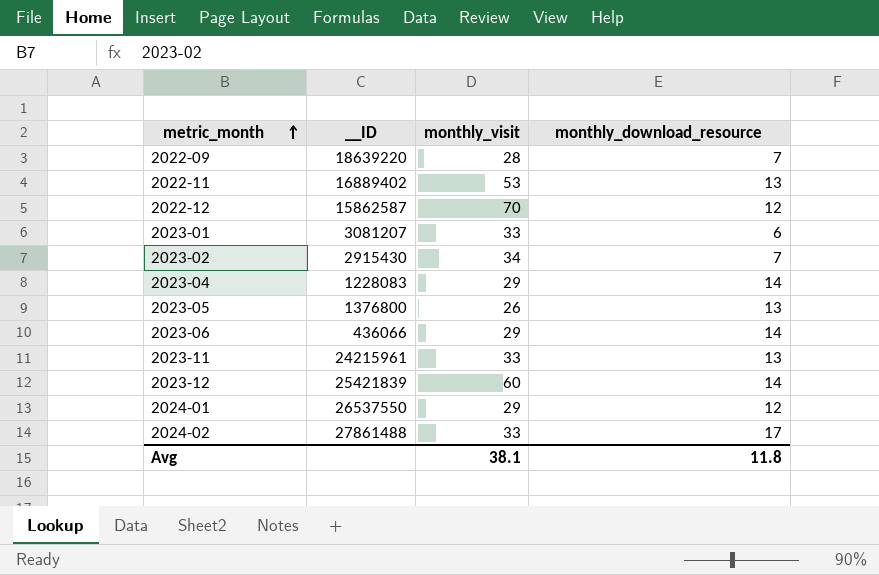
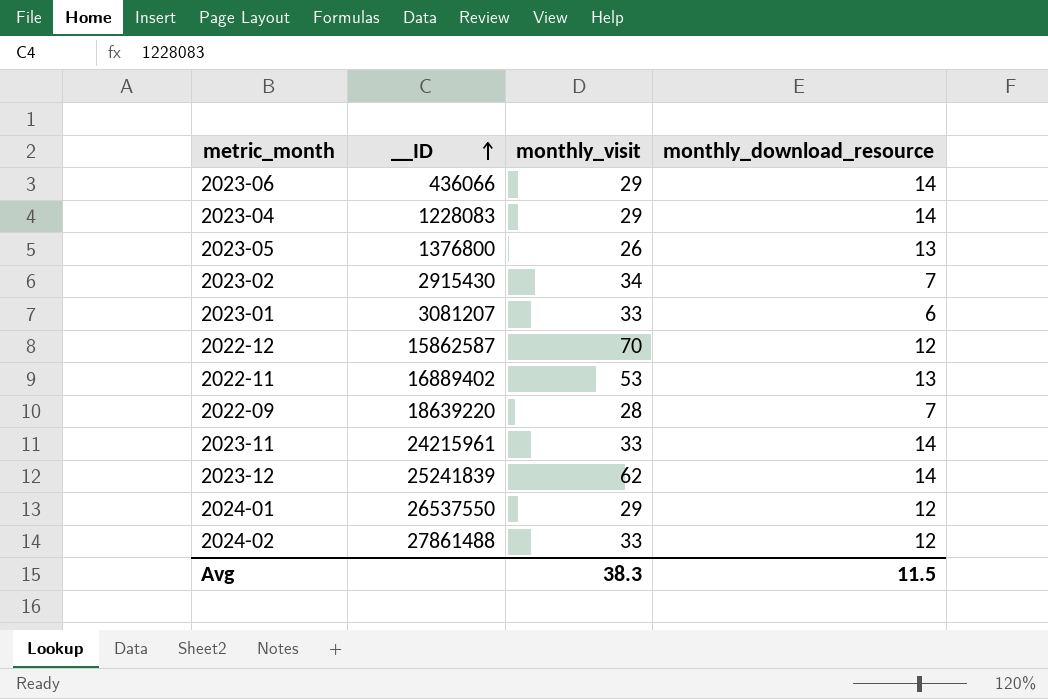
row order: metric_month ascending -> __ID ascending
2023-11 | monthly_download_resource: 13 -> 14
2023-12 | __ID: 25421839 -> 25241839
2023-12 | monthly_visit: 60 -> 62
2024-02 | monthly_download_resource: 17 -> 12
Avg | monthly_visit: 38.1 -> 38.3
Avg | monthly_download_resource: 11.8 -> 11.5

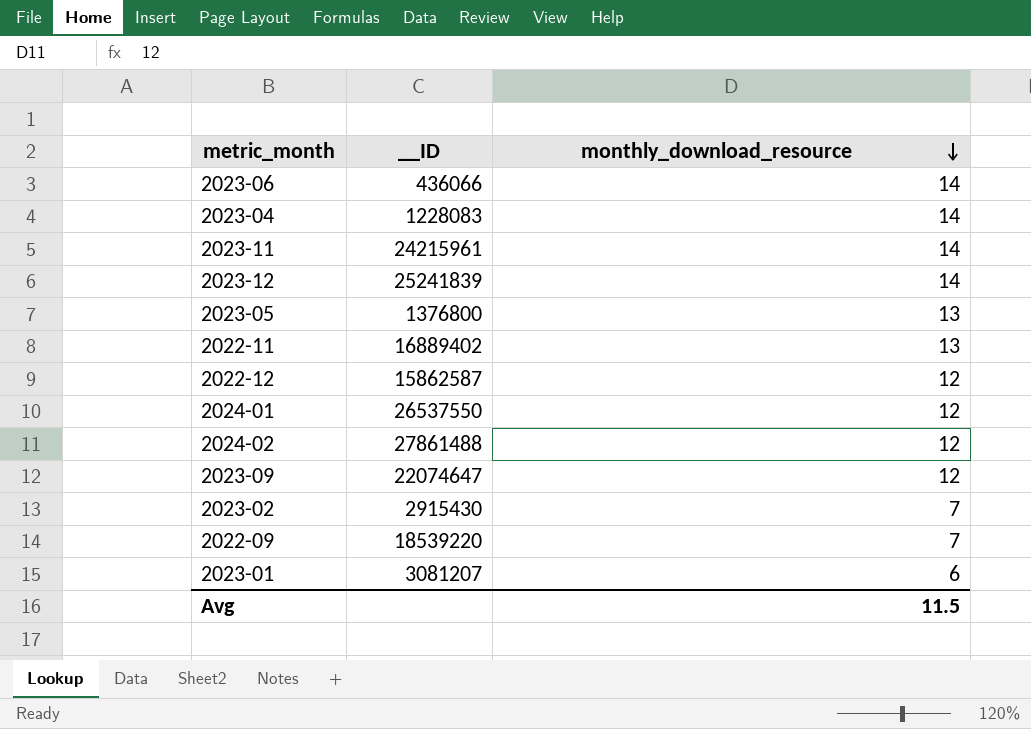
row order: __ID ascending -> monthly_download_resource descending
column monthly_visit | position: 3 -> none
row 2023-09: none -> 22074647 | 12
2022-09 | __ID: 18639220 -> 18539220

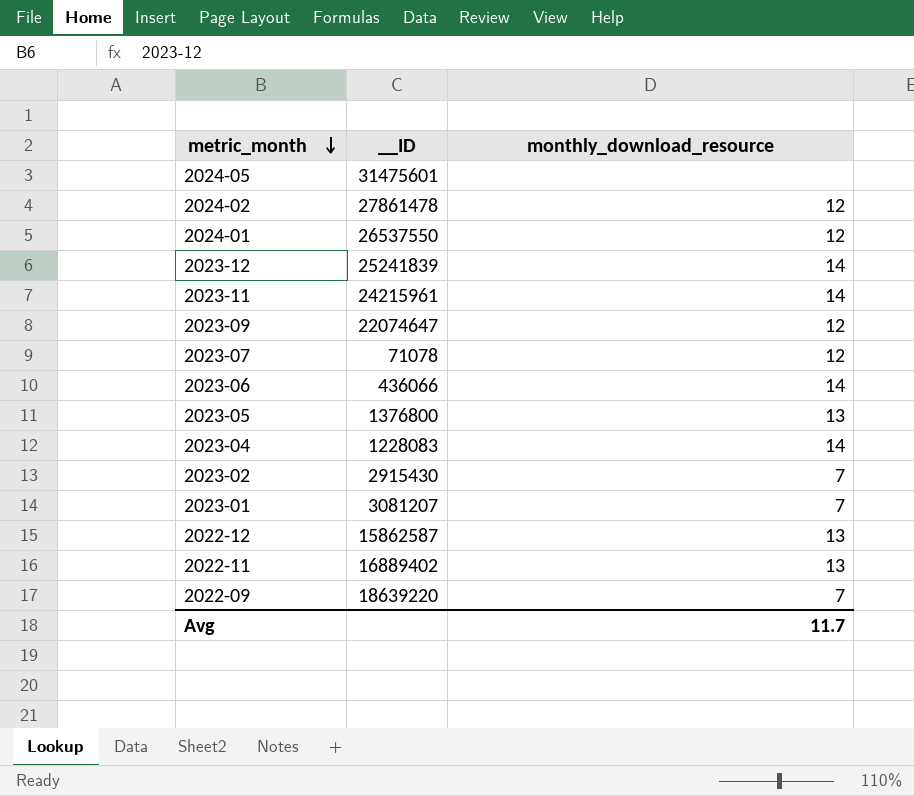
row order: monthly_download_resource descending -> metric_month descending
row 2024-05: none -> 31475601 | none
2024-02 | __ID: 27861488 -> 27861478
row 2023-07: none -> 71078 | 12
2023-01 | monthly_download_resource: 6 -> 7
2022-12 | monthly_download_resource: 12 -> 13
2022-09 | __ID: 18539220 -> 18639220
Avg | monthly_download_resource: 11.5 -> 11.7

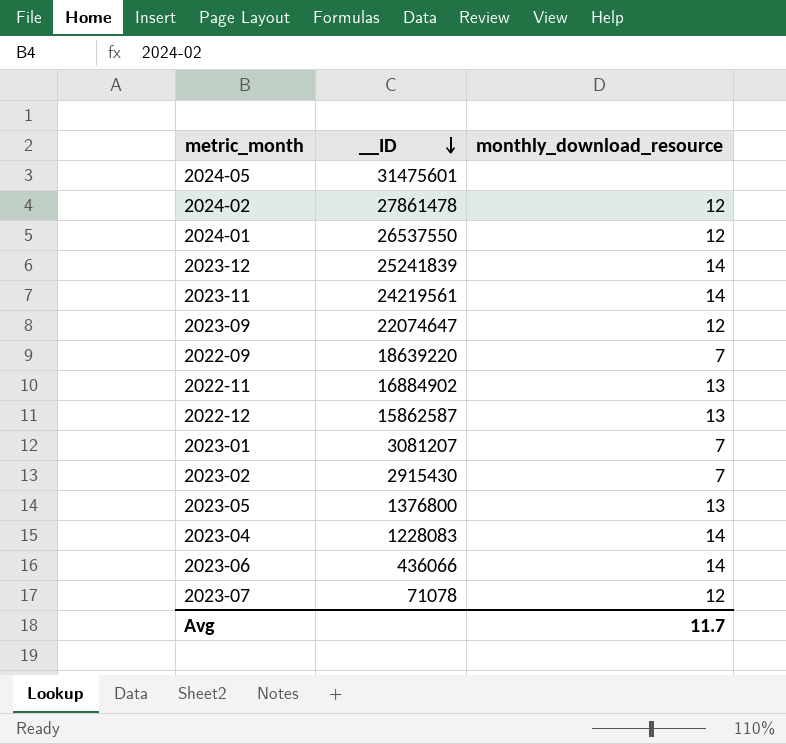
row order: metric_month descending -> __ID descending
2023-11 | __ID: 24215961 -> 24219561
2022-11 | __ID: 16889402 -> 16884902

